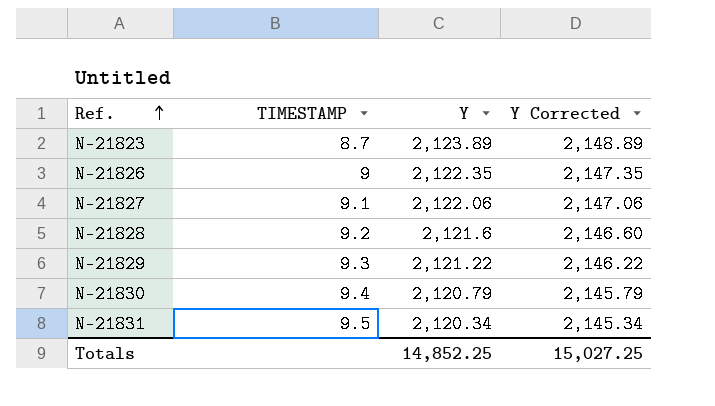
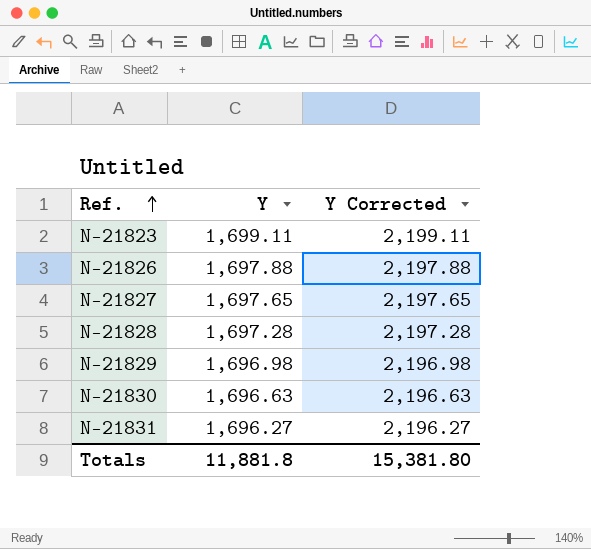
column TIMESTAMP | position: 2 -> none
column Y Corrected | formula: [Y] + 25 -> [Y] + 500
N-21823 | Y: 2,123.89 -> 1,699.11
N-21826 | Y: 2,122.35 -> 1,697.88
N-21827 | Y: 2,122.06 -> 1,697.65
N-21828 | Y: 2,121.6 -> 1,697.28
N-21829 | Y: 2,121.22 -> 1,696.98
N-21830 | Y: 2,120.79 -> 1,696.63
N-21831 | Y: 2,120.34 -> 1,696.27
Totals | Y: 14,852.25 -> 11,881.8
Totals | Y Corrected: 15,027.25 -> 15,381.80

